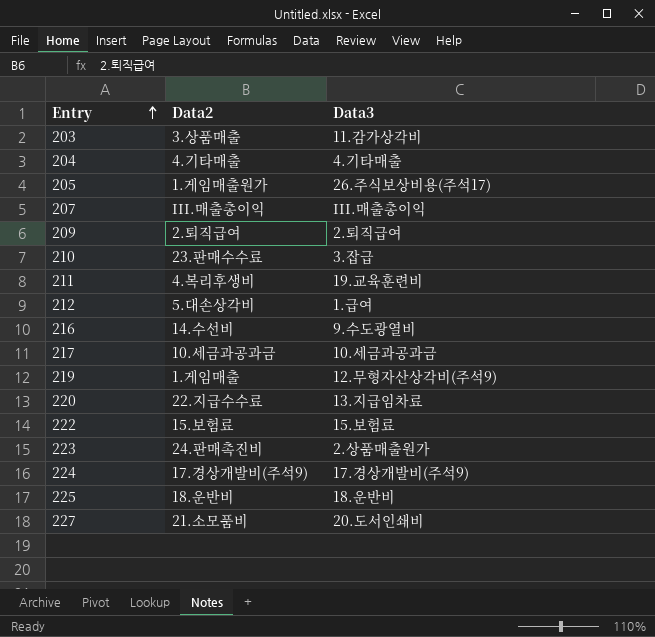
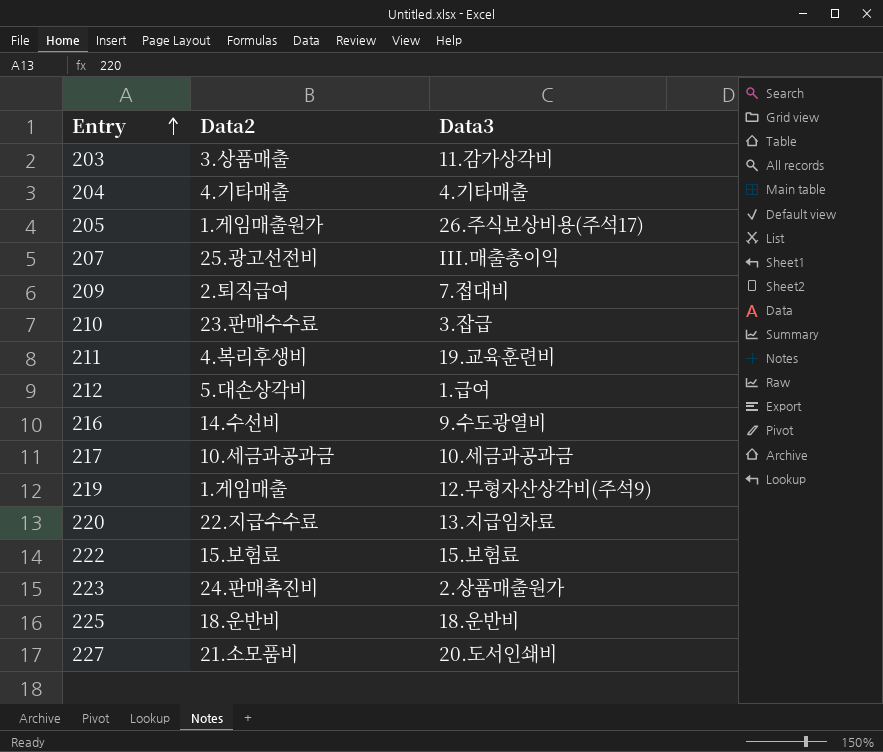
row 224: 17.경상개발비(주석9) | 17.경상개발비(주석9) -> none
207 | Data2: III.매출총이익 -> 25.광고선전비
209 | Data3: 2.퇴직급여 -> 7.접대비

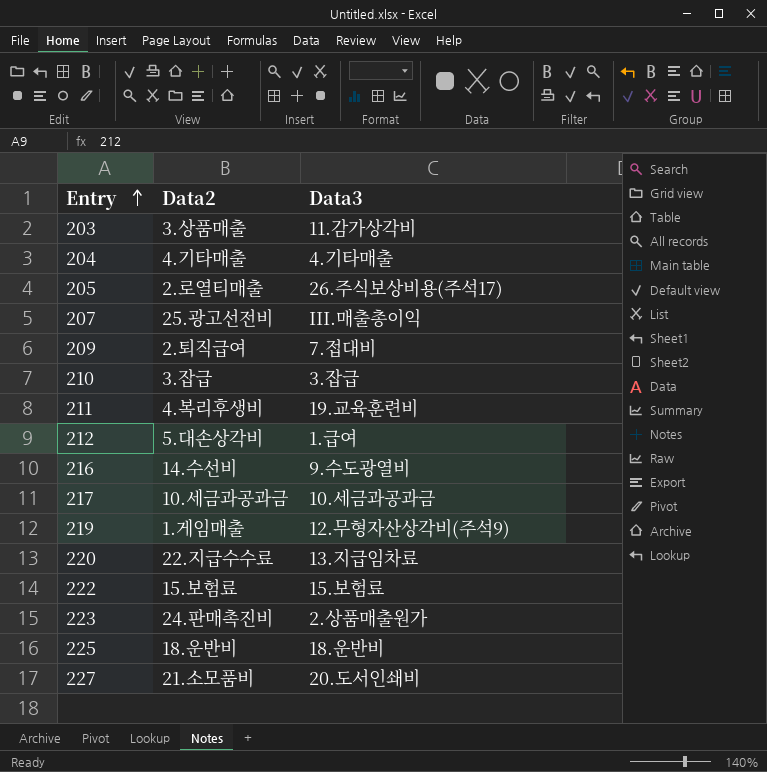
205 | Data2: 1.게임매출원가 -> 2.로열티매출
210 | Data2: 23.판매수수료 -> 3.잡급

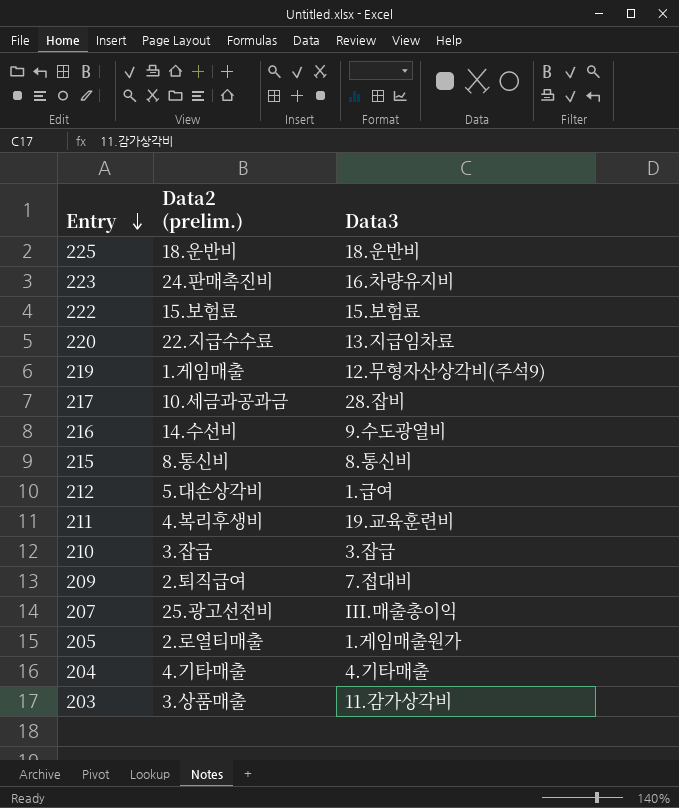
row order: Entry ascending -> Entry descending
column name: Data2 -> Data2 (prelim.)
row 227: 21.소모품비 | 20.도서인쇄비 -> none
223 | Data3: 2.상품매출원가 -> 16.차량유지비
217 | Data3: 10.세금과공과금 -> 28.잡비
row 215: none -> 8.통신비 | 8.통신비
205 | Data3: 26.주식보상비용(주석17) -> 1.게임매출원가

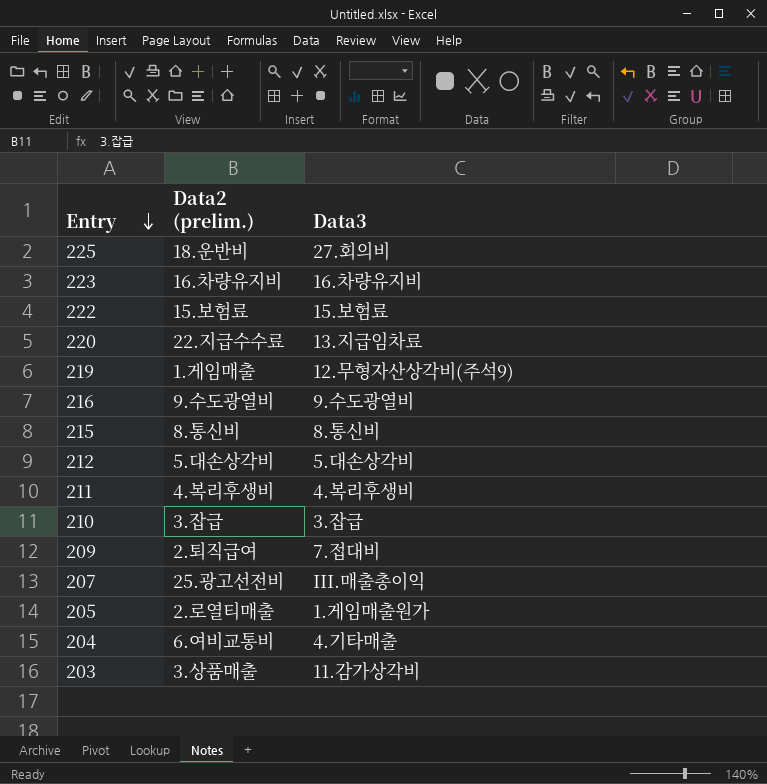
row 217: 10.세금과공과금 | 28.잡비 -> none
225 | Data3: 18.운반비 -> 27.회의비
223 | Data2 (prelim.): 24.판매촉진비 -> 16.차량유지비
216 | Data2 (prelim.): 14.수선비 -> 9.수도광열비
212 | Data3: 1.급여 -> 5.대손상각비
211 | Data3: 19.교육훈련비 -> 4.복리후생비
204 | Data2 (prelim.): 4.기타매출 -> 6.여비교통비

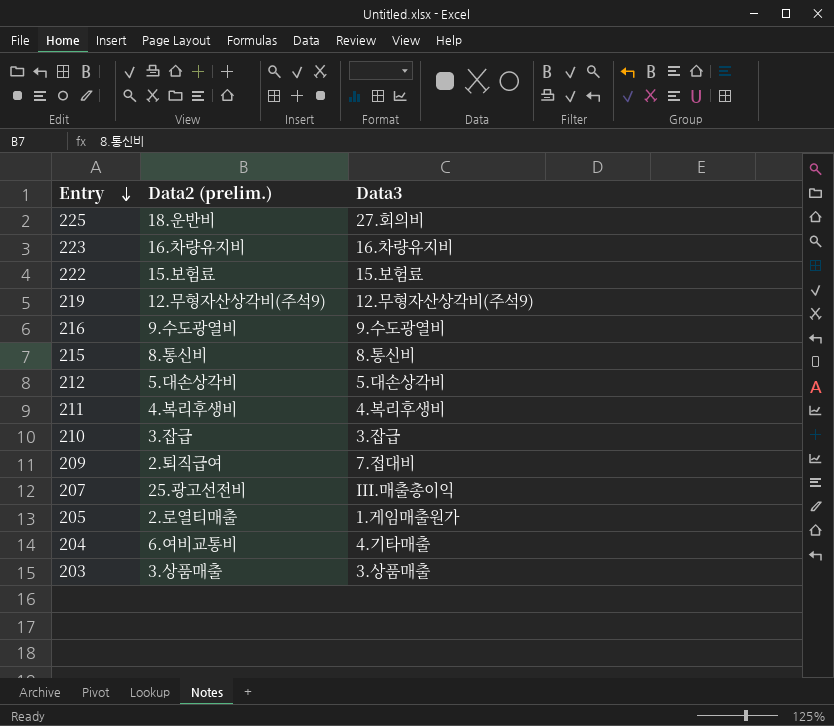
row 220: 22.지급수수료 | 13.지급임차료 -> none
219 | Data2 (prelim.): 1.게임매출 -> 12.무형자산상각비(주석9)
203 | Data3: 11.감가상각비 -> 3.상품매출

